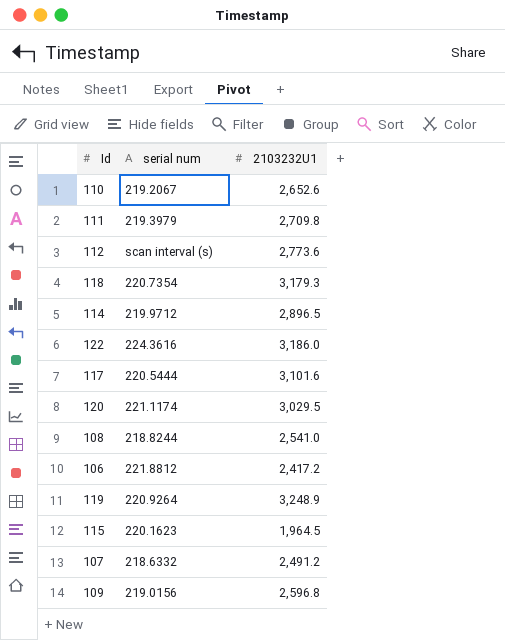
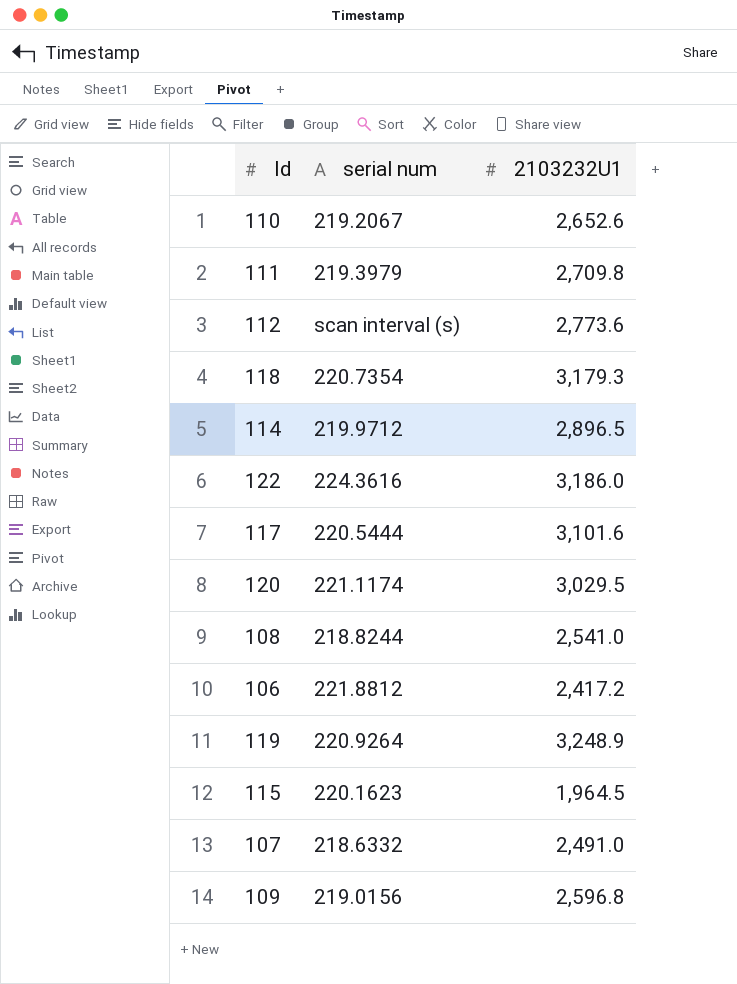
107 | 2103232U1: 2,491.2 -> 2,491.0

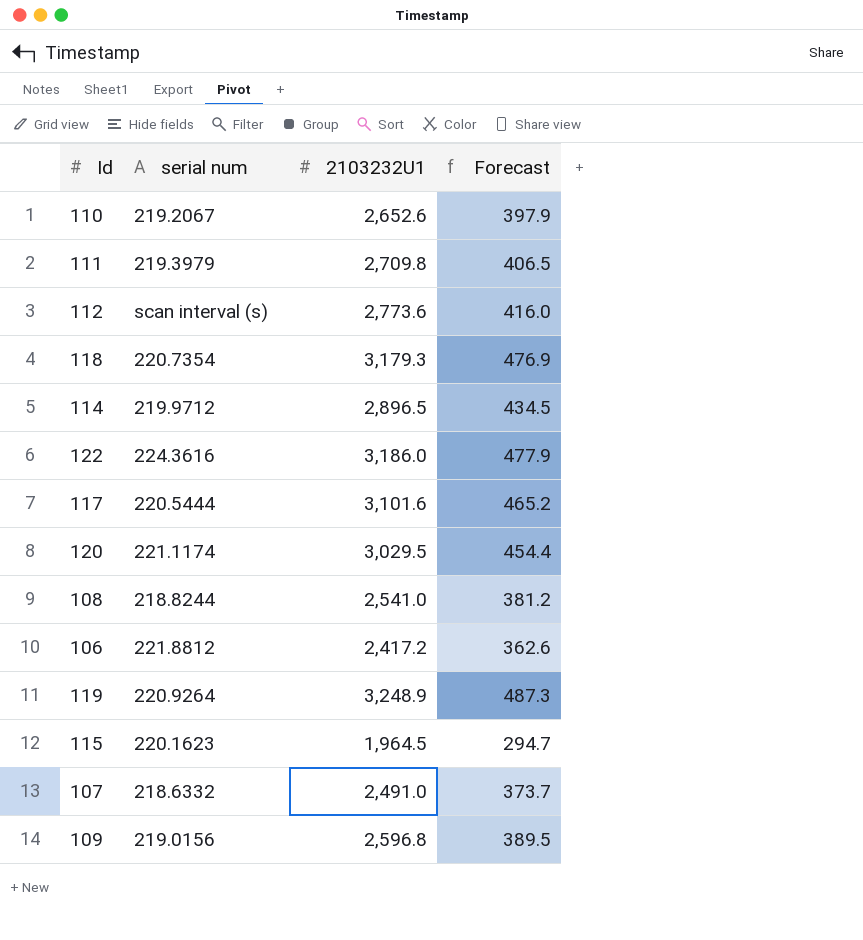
column Forecast | formula: none -> [2103232U1] * 0.15

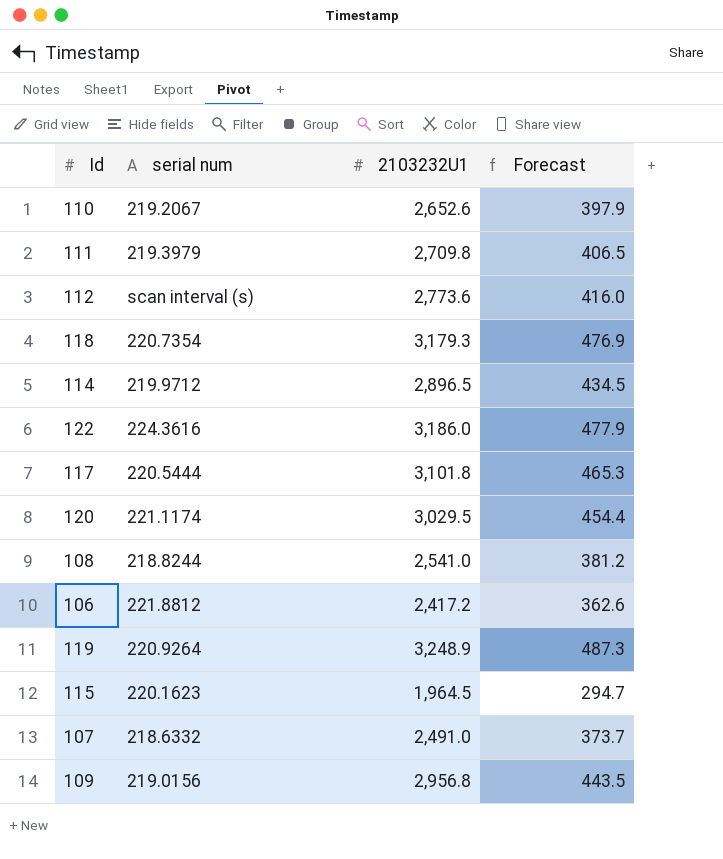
117 | 2103232U1: 3,101.6 -> 3,101.8
117 | Forecast: 465.2 -> 465.3
109 | 2103232U1: 2,596.8 -> 2,956.8
109 | Forecast: 389.5 -> 443.5

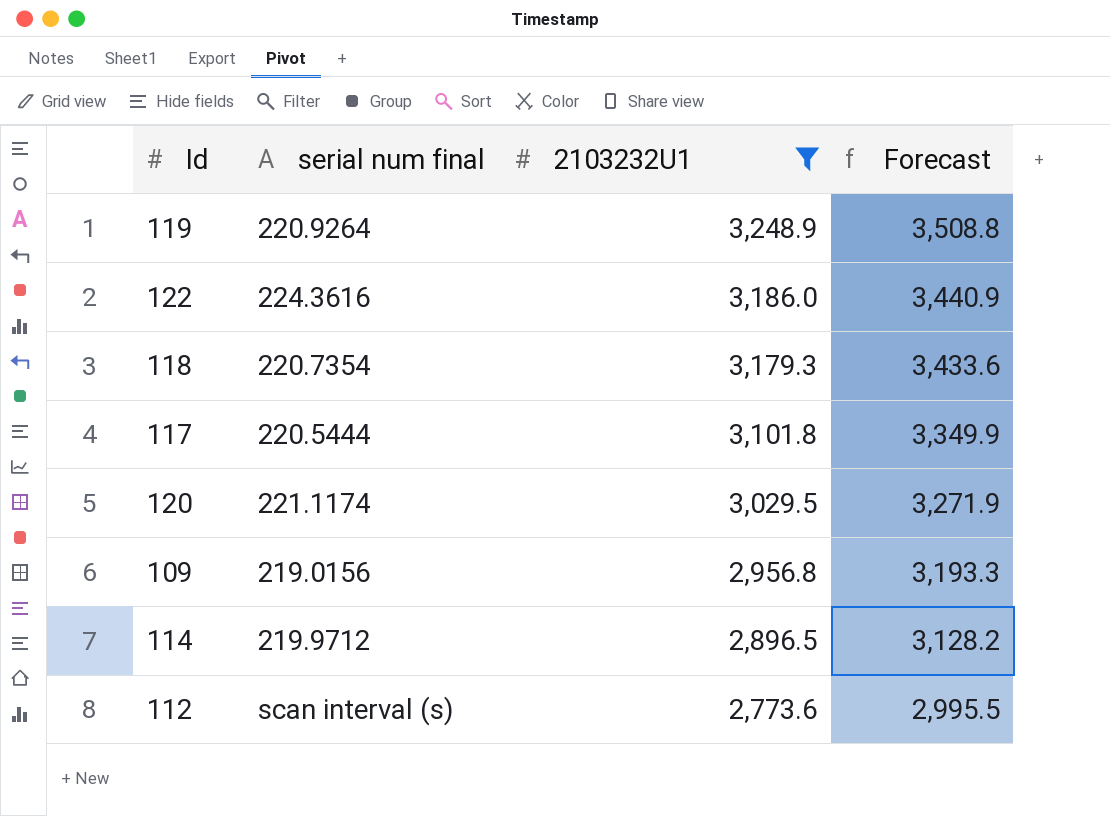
filter: none -> 2103232U1 >= 2,773.6
row order: none -> 2103232U1 descending
column name: serial num -> serial num final
column Forecast | formula: [2103232U1] * 0.15 -> [2103232U1] * 1.08

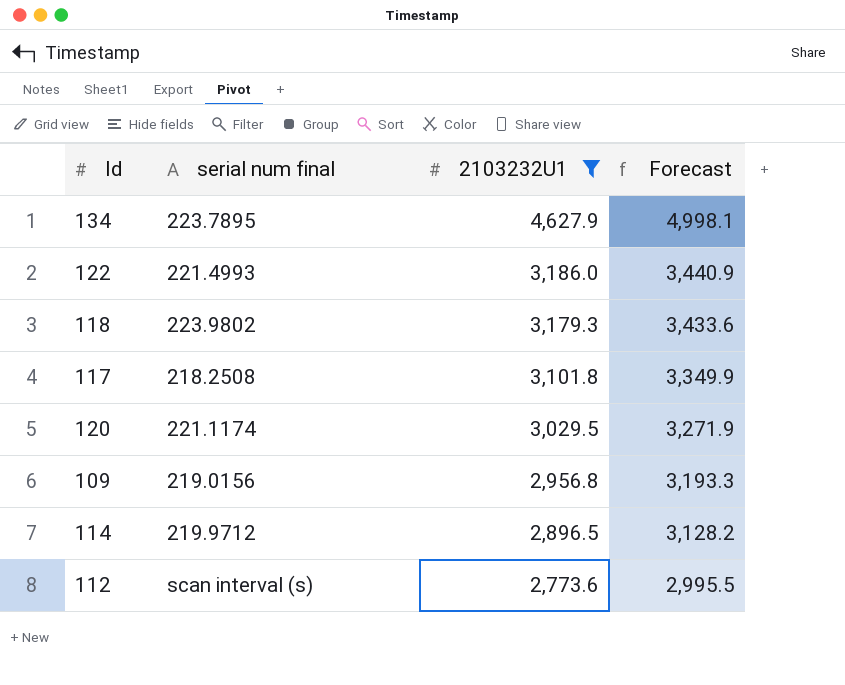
row 119: 220.9264 | 3,248.9 | 3,508.8 -> none
row 134: none -> 223.7895 | 4,627.9 | 4,998.1
122 | serial num final: 224.3616 -> 221.4993
118 | serial num final: 220.7354 -> 223.9802
117 | serial num final: 220.5444 -> 218.2508

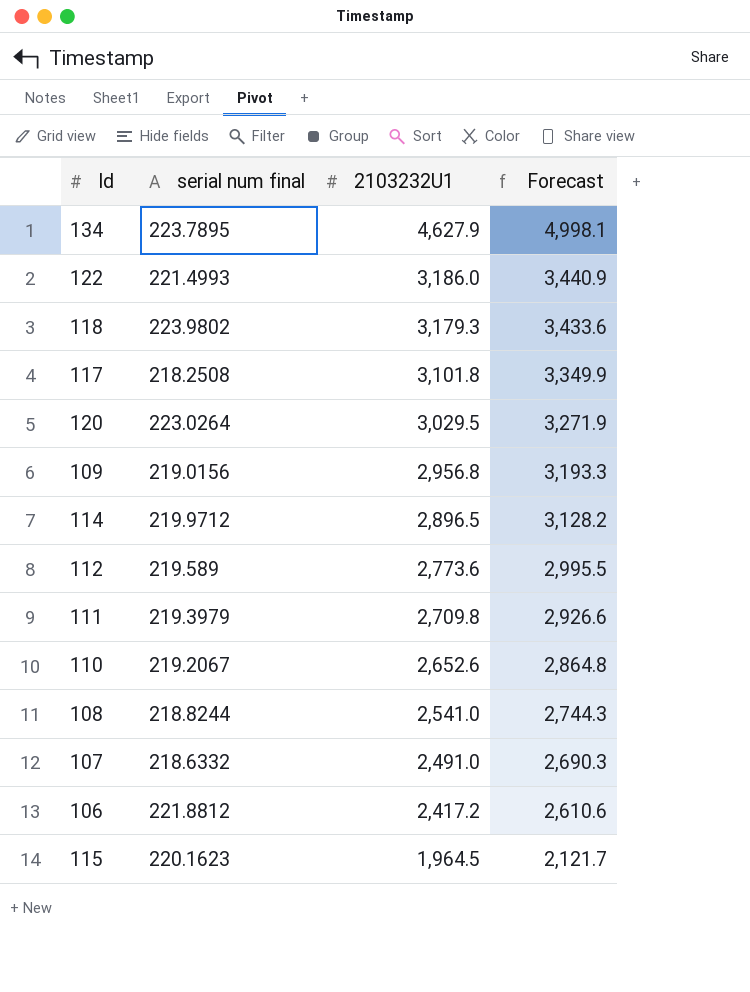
filter: 2103232U1 >= 2,773.6 -> none
120 | serial num final: 221.1174 -> 223.0264
112 | serial num final: scan interval (s) -> 219.589

